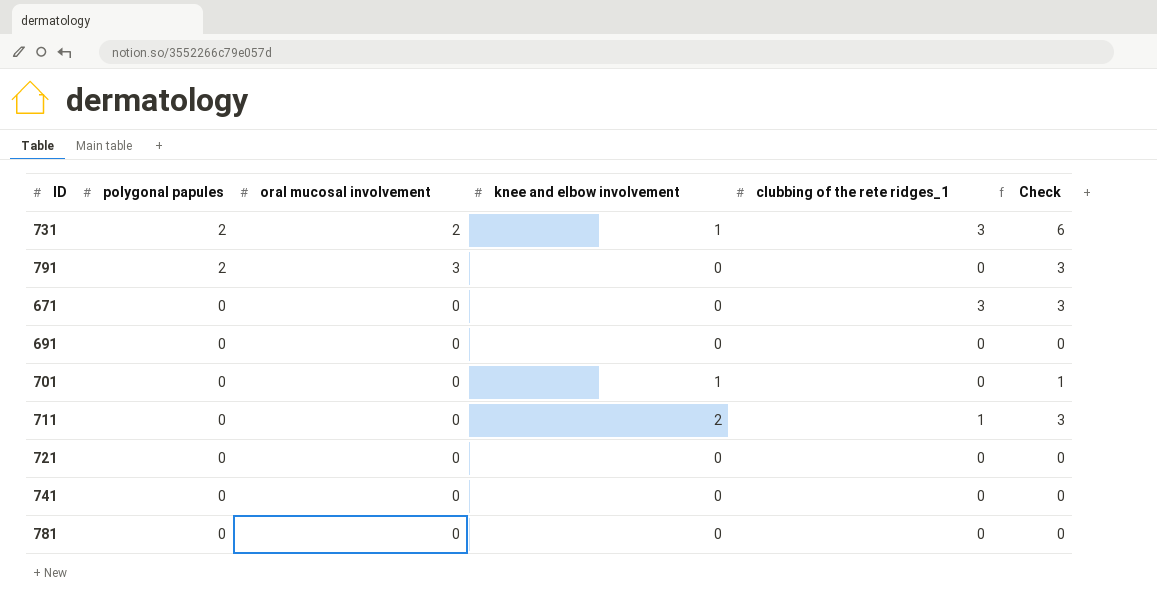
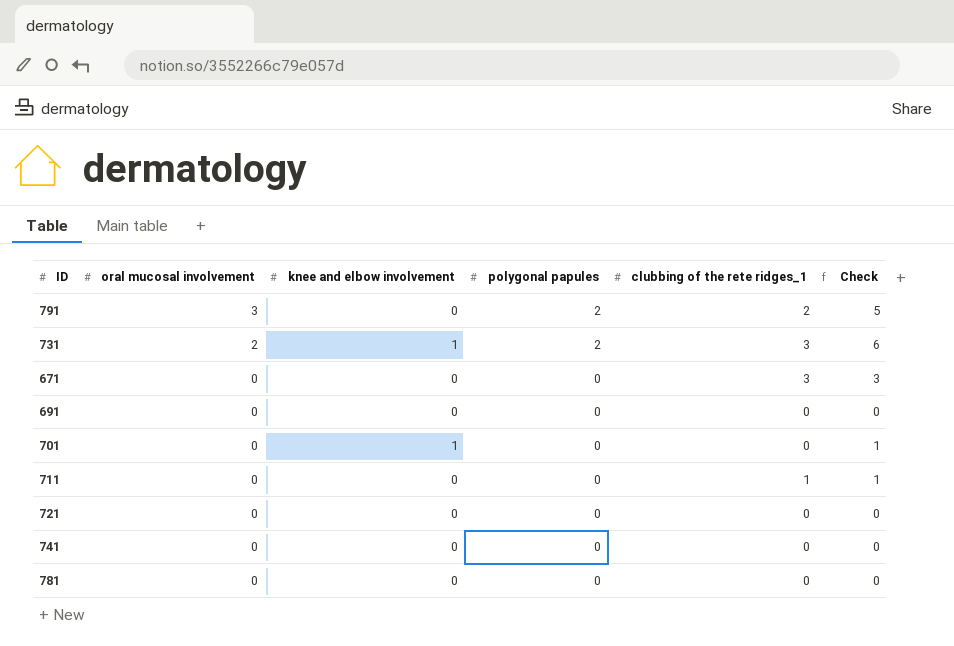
row order: polygonal papules descending -> oral mucosal involvement descending
column polygonal papules | position: 2 -> 4
791 | clubbing of the rete ridges_1: 0 -> 2
791 | Check: 3 -> 5
711 | knee and elbow involvement: 2 -> 0
711 | Check: 3 -> 1

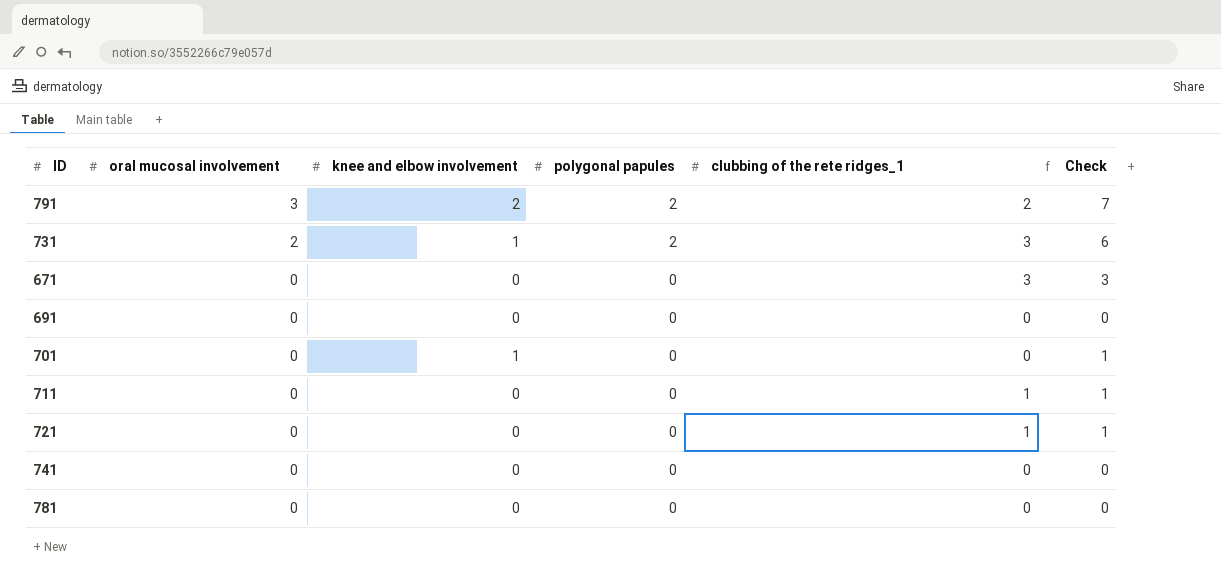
791 | knee and elbow involvement: 0 -> 2
791 | Check: 5 -> 7
721 | clubbing of the rete ridges_1: 0 -> 1
721 | Check: 0 -> 1

